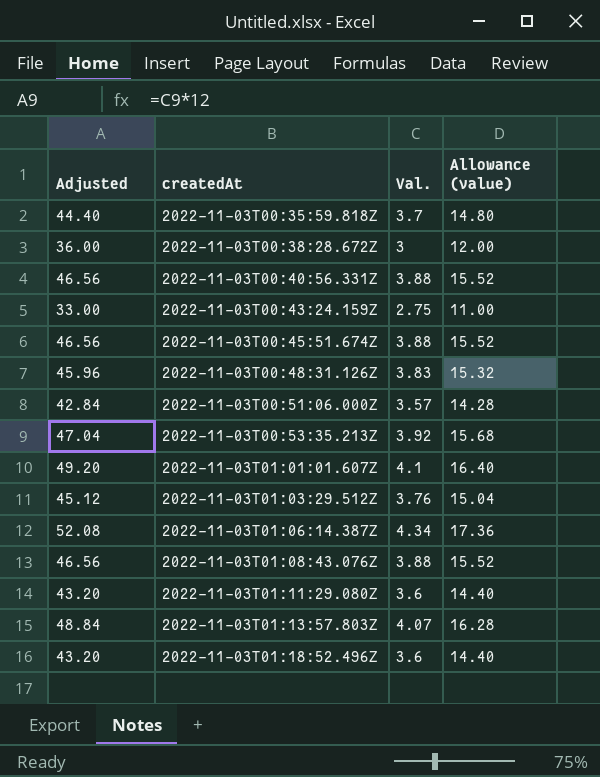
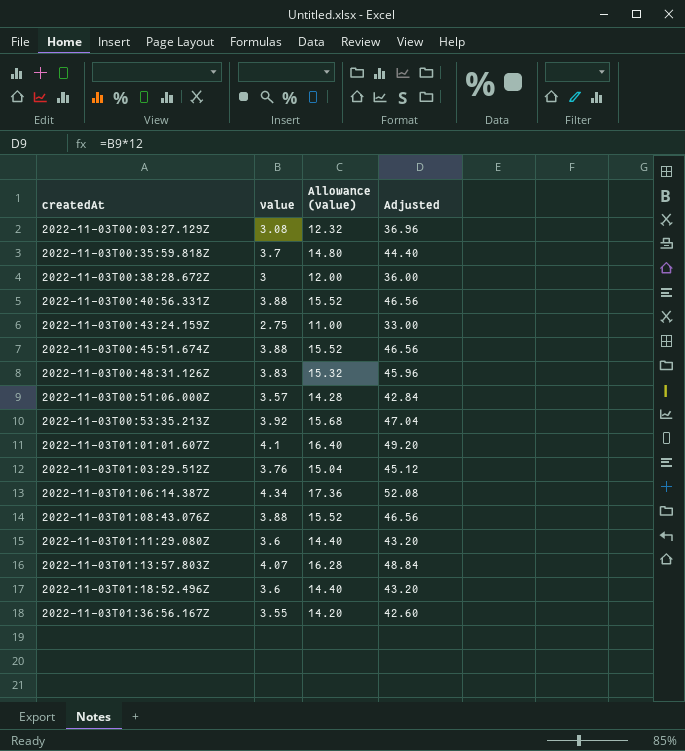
column name: Val. -> value
column Adjusted | position: 1 -> 4
row 2022-11-03T00:03:27.129Z: none -> 3.08 | 12.32 | 36.96
row 2022-11-03T01:36:56.167Z: none -> 3.55 | 14.20 | 42.60

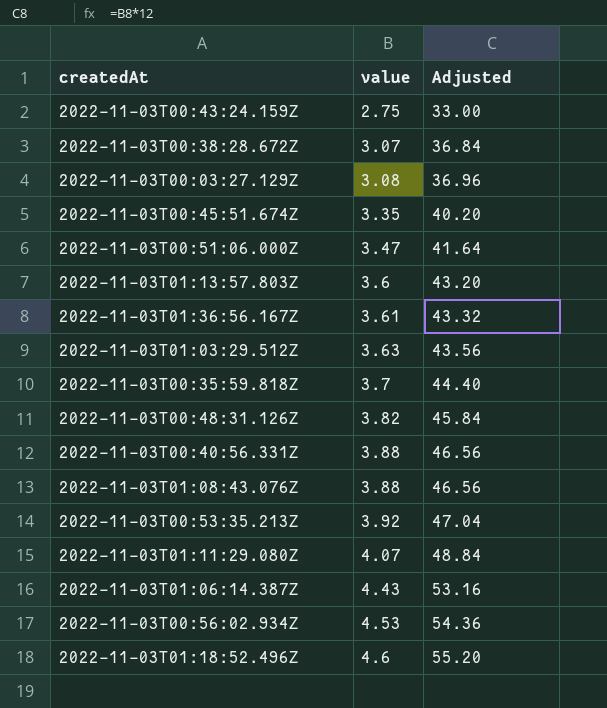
row order: createdAt ascending -> value ascending
column Allowance (value) | formula: [value] * 4 -> none
row 2022-11-03T01:01:01.607Z: 4.1 | 16.40 | 49.20 -> none
2022-11-03T00:38:28.672Z | value: 3 -> 3.07
2022-11-03T00:38:28.672Z | Adjusted: 36.00 -> 36.84
2022-11-03T00:45:51.674Z | value: 3.88 -> 3.35
2022-11-03T00:45:51.674Z | Adjusted: 46.56 -> 40.20
2022-11-03T00:51:06.000Z | value: 3.57 -> 3.47
2022-11-03T00:51:06.000Z | Adjusted: 42.84 -> 41.64
2022-11-03T01:13:57.803Z | value: 4.07 -> 3.6
2022-11-03T01:13:57.803Z | Adjusted: 48.84 -> 43.20
2022-11-03T01:36:56.167Z | value: 3.55 -> 3.61
2022-11-03T01:36:56.167Z | Adjusted: 42.60 -> 43.32
2022-11-03T01:03:29.512Z | value: 3.76 -> 3.63
2022-11-03T01:03:29.512Z | Adjusted: 45.12 -> 43.56
2022-11-03T00:48:31.126Z | value: 3.83 -> 3.82
2022-11-03T00:48:31.126Z | Adjusted: 45.96 -> 45.84
2022-11-03T01:11:29.080Z | value: 3.6 -> 4.07
2022-11-03T01:11:29.080Z | Adjusted: 43.20 -> 48.84
2022-11-03T01:06:14.387Z | value: 4.34 -> 4.43
2022-11-03T01:06:14.387Z | Adjusted: 52.08 -> 53.16
row 2022-11-03T00:56:02.934Z: none -> 4.53 | 54.36
2022-11-03T01:18:52.496Z | value: 3.6 -> 4.6
2022-11-03T01:18:52.496Z | Adjusted: 43.20 -> 55.20

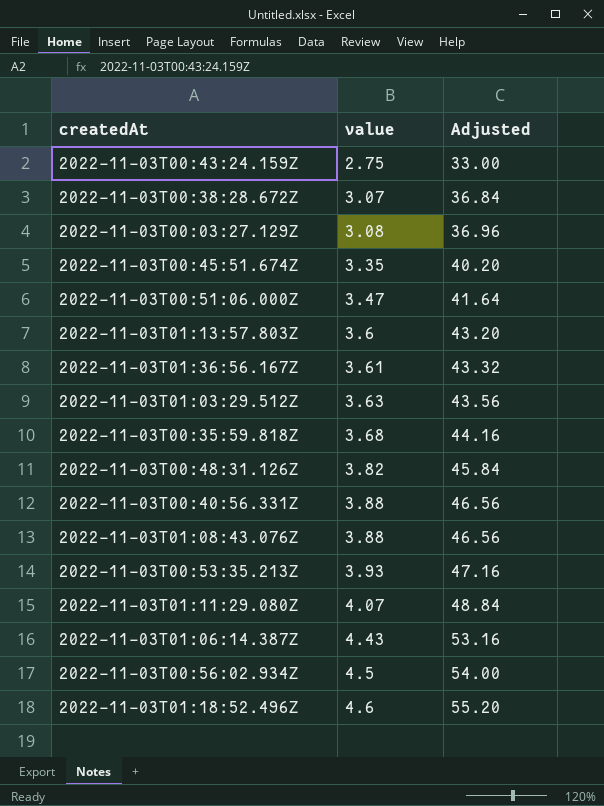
2022-11-03T00:35:59.818Z | value: 3.7 -> 3.68
2022-11-03T00:35:59.818Z | Adjusted: 44.40 -> 44.16
2022-11-03T00:53:35.213Z | value: 3.92 -> 3.93
2022-11-03T00:53:35.213Z | Adjusted: 47.04 -> 47.16
2022-11-03T00:56:02.934Z | value: 4.53 -> 4.5
2022-11-03T00:56:02.934Z | Adjusted: 54.36 -> 54.00

